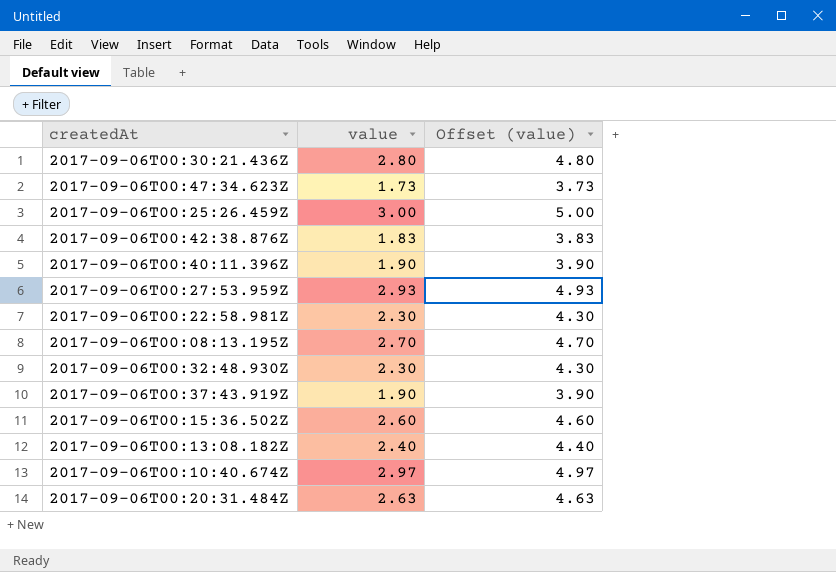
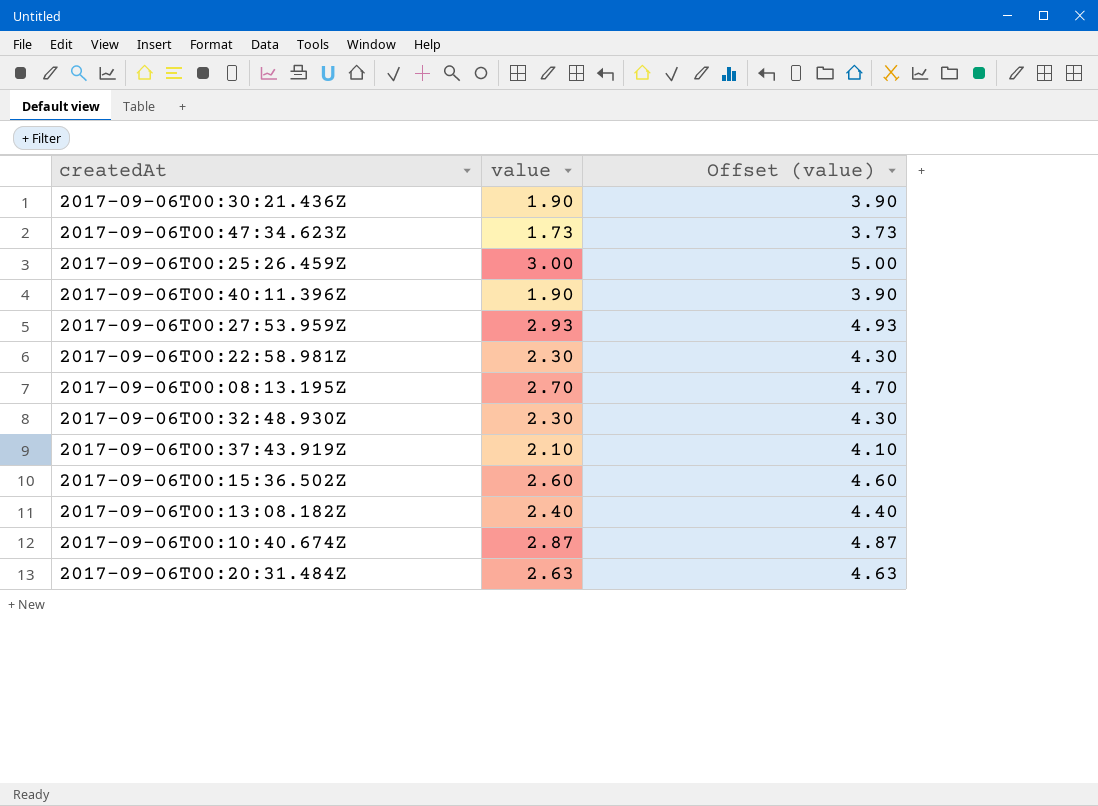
row 2017-09-06T00:42:38.876Z: 1.83 | 3.83 -> none
2017-09-06T00:30:21.436Z | value: 2.80 -> 1.90
2017-09-06T00:30:21.436Z | Offset (value): 4.80 -> 3.90
2017-09-06T00:37:43.919Z | value: 1.90 -> 2.10
2017-09-06T00:37:43.919Z | Offset (value): 3.90 -> 4.10
2017-09-06T00:10:40.674Z | value: 2.97 -> 2.87
2017-09-06T00:10:40.674Z | Offset (value): 4.97 -> 4.87

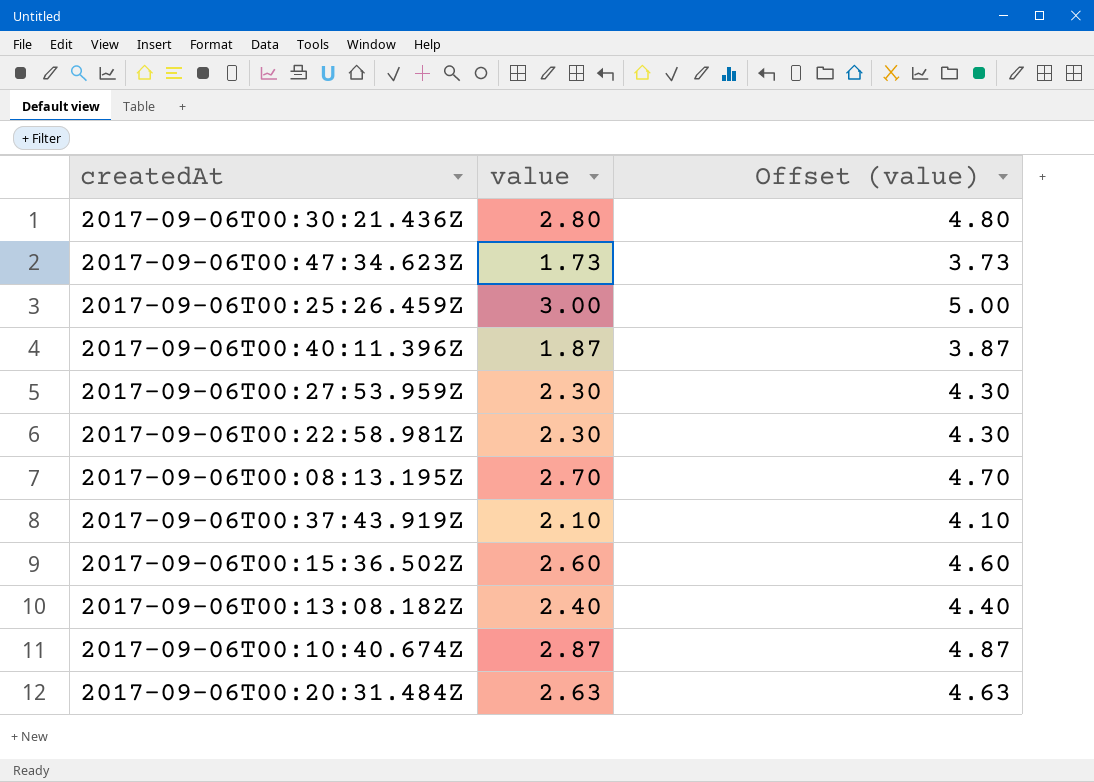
row 2017-09-06T00:32:48.930Z: 2.30 | 4.30 -> none
2017-09-06T00:30:21.436Z | value: 1.90 -> 2.80
2017-09-06T00:30:21.436Z | Offset (value): 3.90 -> 4.80
2017-09-06T00:40:11.396Z | value: 1.90 -> 1.87
2017-09-06T00:40:11.396Z | Offset (value): 3.90 -> 3.87
2017-09-06T00:27:53.959Z | value: 2.93 -> 2.30
2017-09-06T00:27:53.959Z | Offset (value): 4.93 -> 4.30

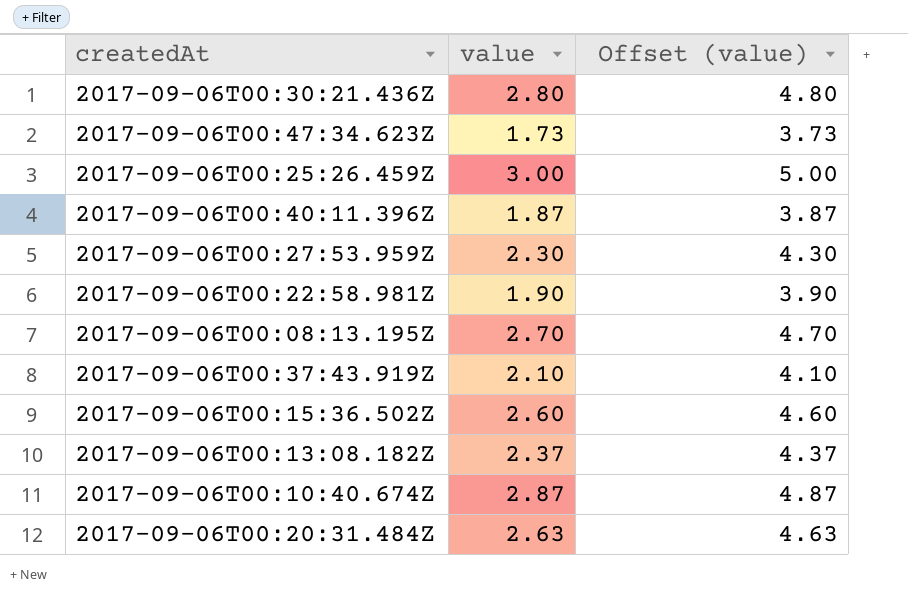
2017-09-06T00:22:58.981Z | value: 2.30 -> 1.90
2017-09-06T00:22:58.981Z | Offset (value): 4.30 -> 3.90
2017-09-06T00:13:08.182Z | value: 2.40 -> 2.37
2017-09-06T00:13:08.182Z | Offset (value): 4.40 -> 4.37

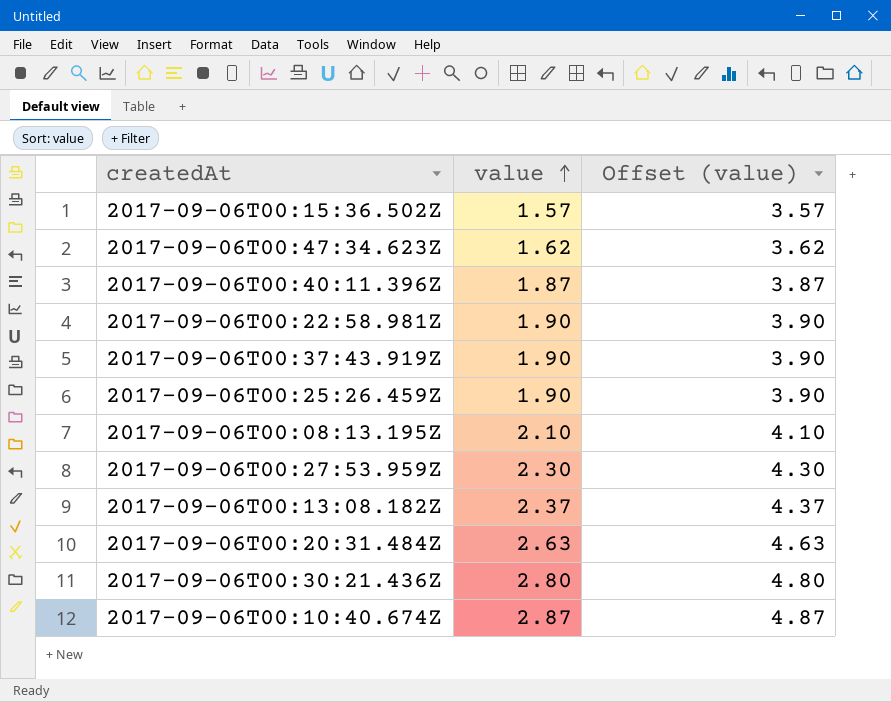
row order: none -> value ascending
2017-09-06T00:15:36.502Z | value: 2.60 -> 1.57
2017-09-06T00:15:36.502Z | Offset (value): 4.60 -> 3.57
2017-09-06T00:47:34.623Z | value: 1.73 -> 1.62
2017-09-06T00:47:34.623Z | Offset (value): 3.73 -> 3.62
2017-09-06T00:37:43.919Z | value: 2.10 -> 1.90
2017-09-06T00:37:43.919Z | Offset (value): 4.10 -> 3.90
2017-09-06T00:25:26.459Z | value: 3.00 -> 1.90
2017-09-06T00:25:26.459Z | Offset (value): 5.00 -> 3.90
2017-09-06T00:08:13.195Z | value: 2.70 -> 2.10
2017-09-06T00:08:13.195Z | Offset (value): 4.70 -> 4.10

